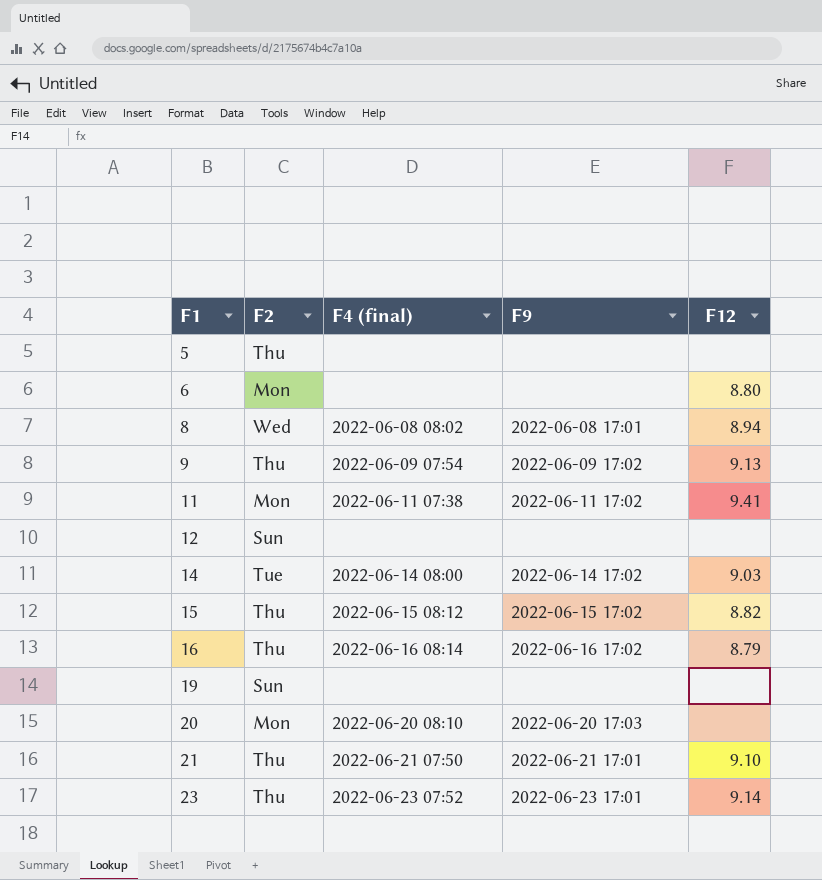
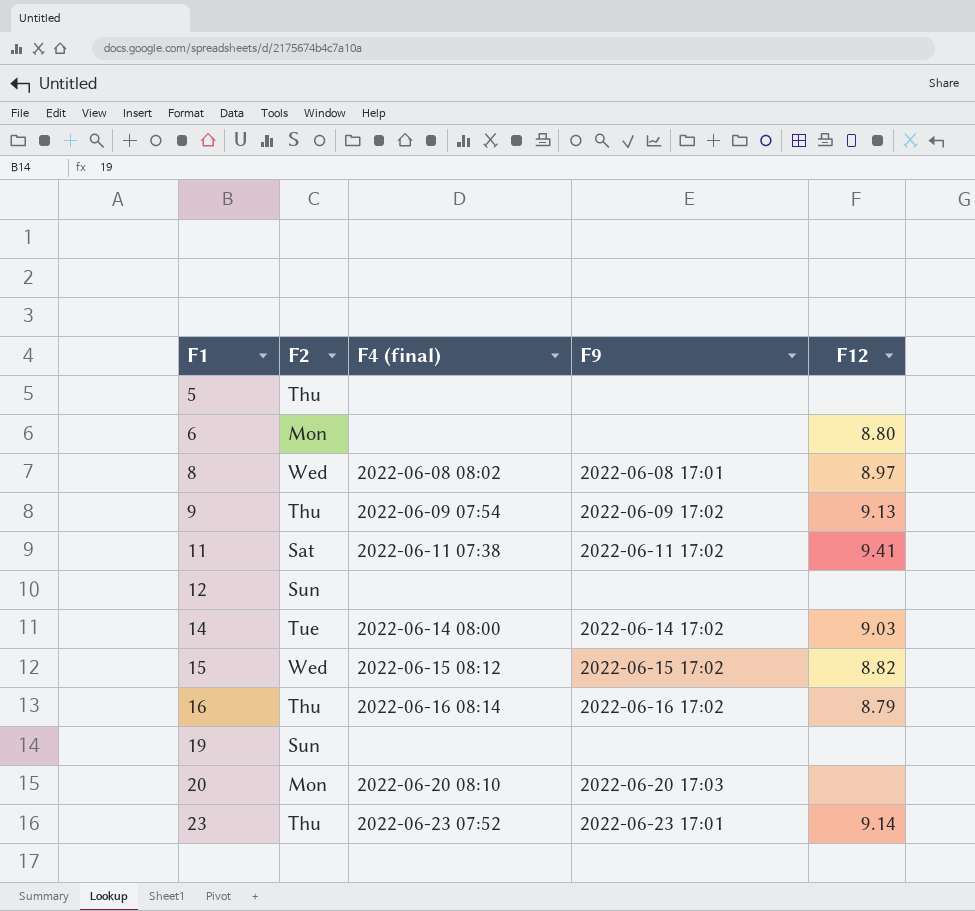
row 21: Thu | 2022-06-21 07:50 | 2022-06-21 17:01 | 9.10 -> none
8 | F12: 8.94 -> 8.97
11 | F2: Mon -> Sat
15 | F2: Thu -> Wed

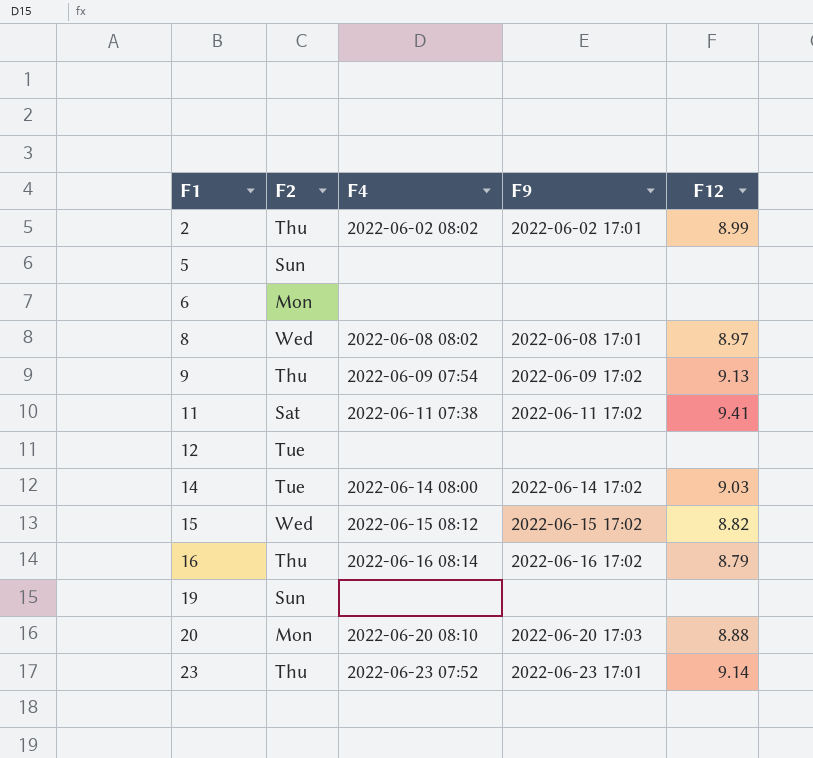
column name: F4 (final) -> F4
row 2: none -> Thu | 2022-06-02 08:02 | 2022-06-02 17:01 | 8.99
5 | F2: Thu -> Sun
6 | F12: 8.80 -> none
12 | F2: Sun -> Tue
20 | F12: none -> 8.88

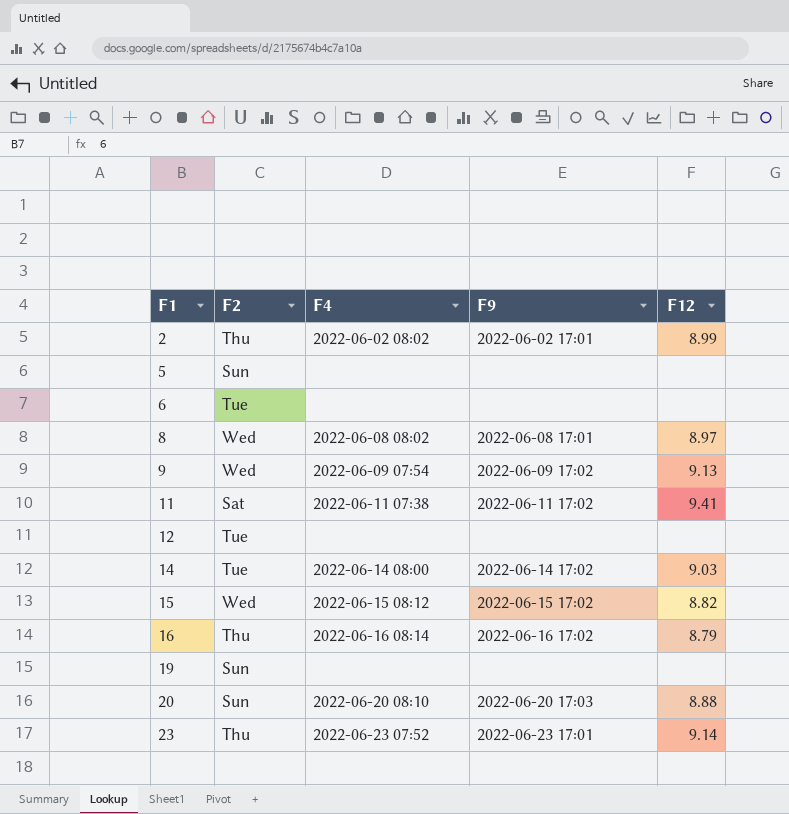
6 | F2: Mon -> Tue
9 | F2: Thu -> Wed
20 | F2: Mon -> Sun

